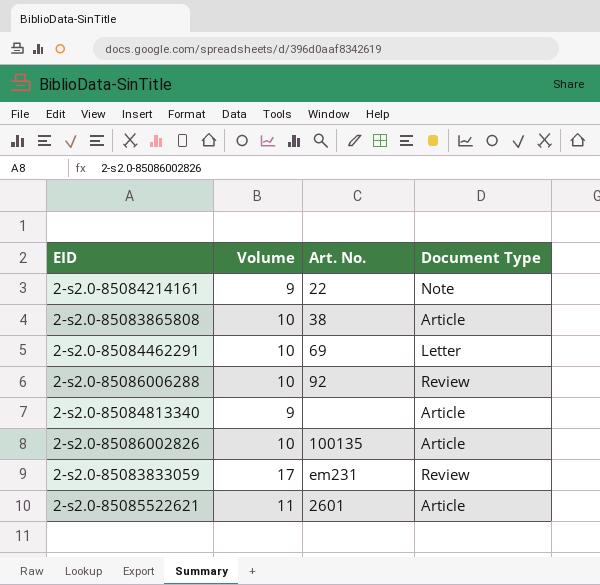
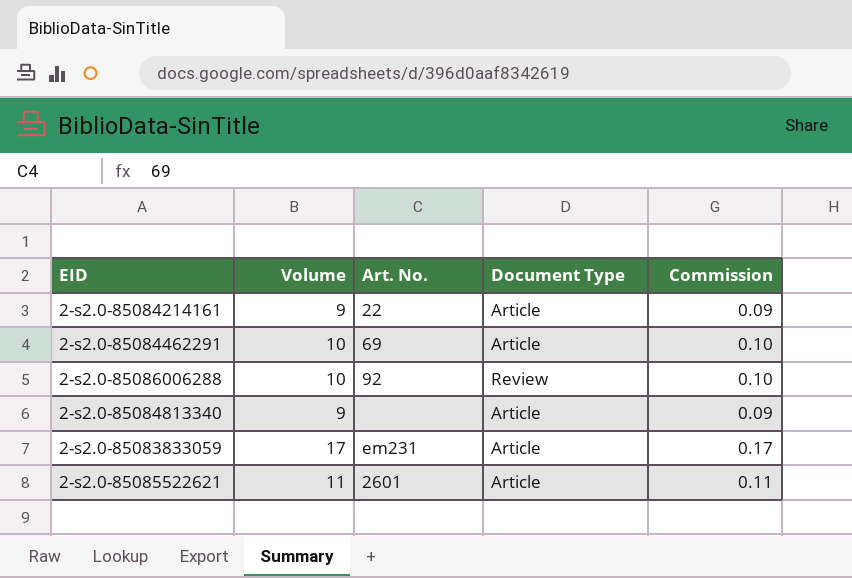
column Commission | formula: none -> [Volume] * 0.01
row 2-s2.0-85083865808: 10 | 38 | Article -> none
row 2-s2.0-85086002826: 10 | 100135 | Article -> none
2-s2.0-85084214161 | Document Type: Note -> Article
2-s2.0-85084462291 | Document Type: Letter -> Article
2-s2.0-85083833059 | Document Type: Review -> Article

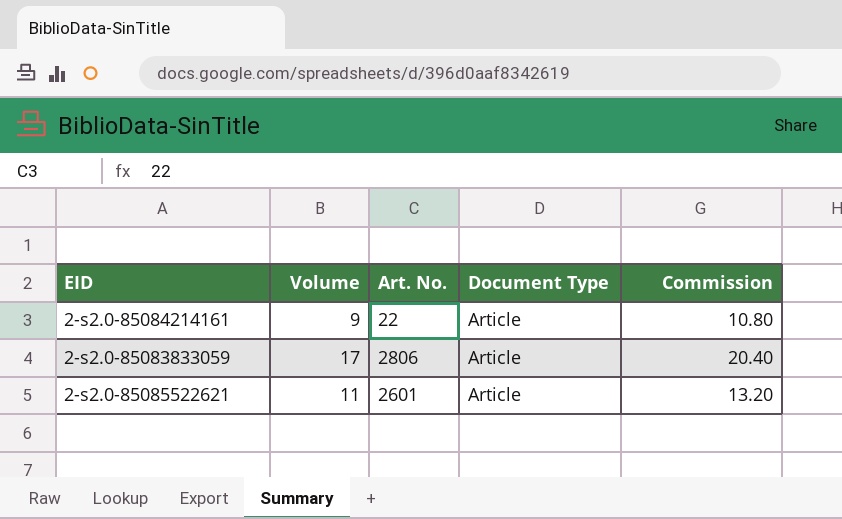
column Commission | formula: [Volume] * 0.01 -> [Volume] * 1.2
row 2-s2.0-85084462291: 10 | 69 | Article | 0.10 -> none
row 2-s2.0-85086006288: 10 | 92 | Review | 0.10 -> none
row 2-s2.0-85084813340: 9 | none | Article | 0.09 -> none
2-s2.0-85083833059 | Art. No.: em231 -> 2806

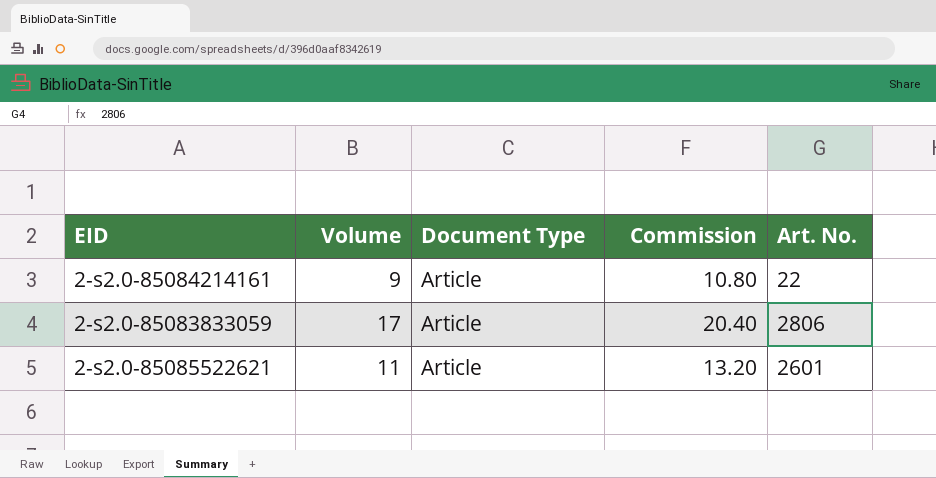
column Art. No. | position: 3 -> 5

